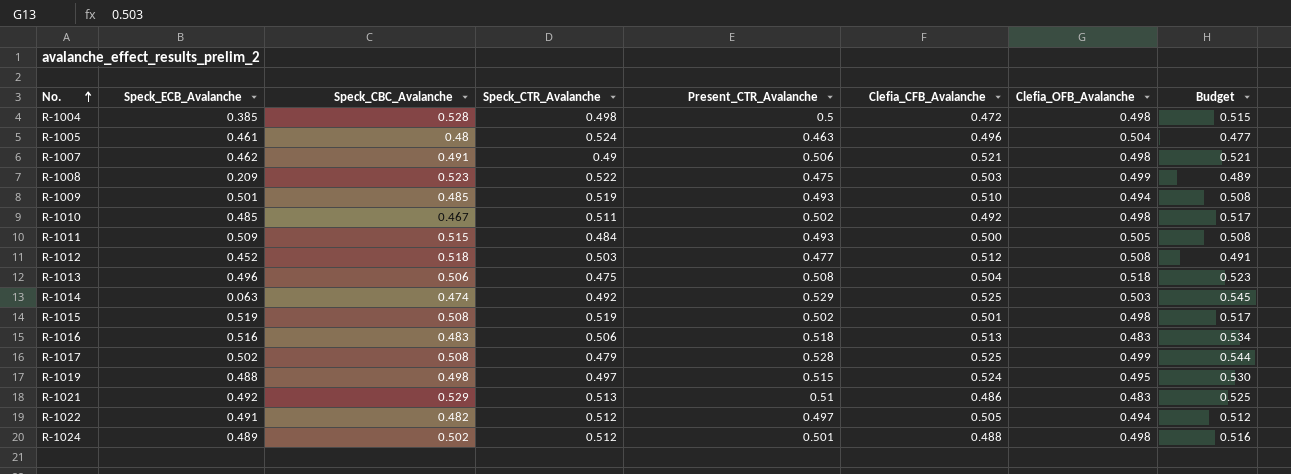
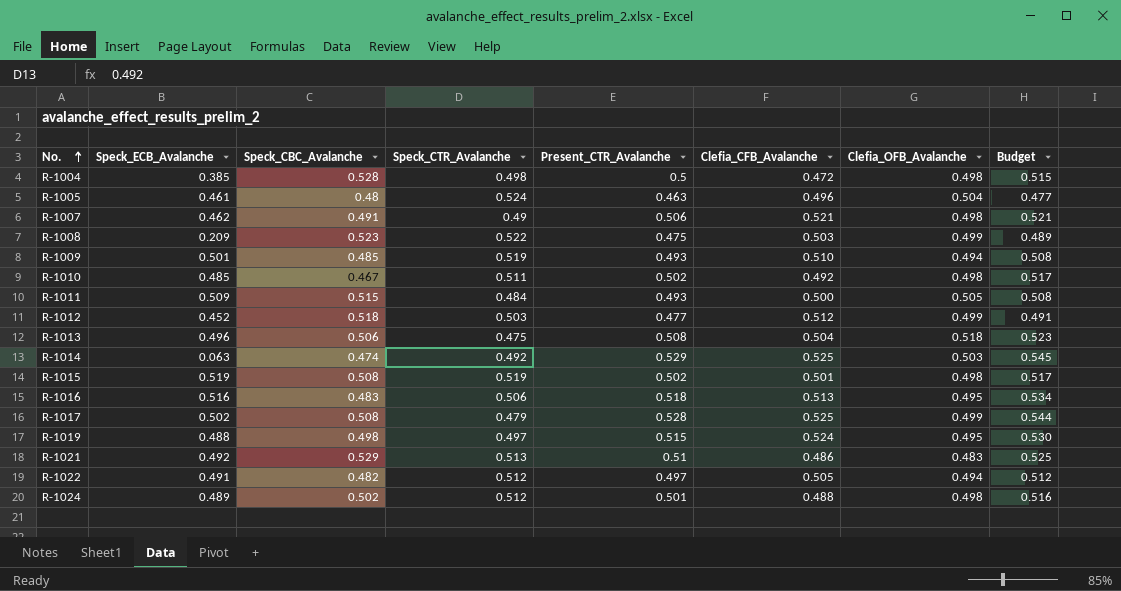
R-1012 | Clefia_OFB_Avalanche: 0.508 -> 0.499
R-1016 | Clefia_OFB_Avalanche: 0.483 -> 0.495

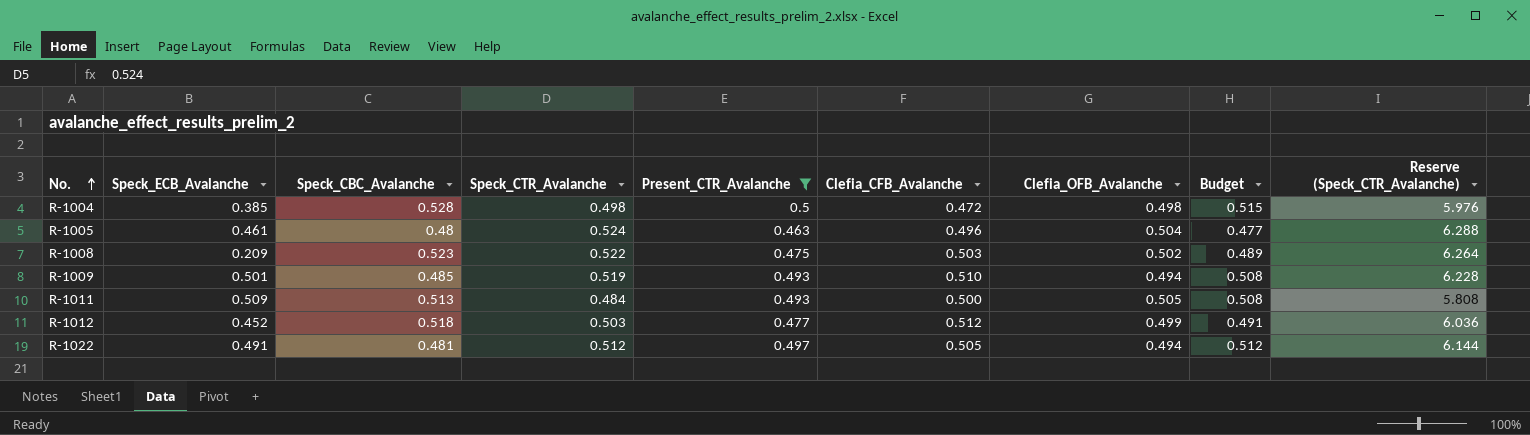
filter: none -> Present_CTR_Avalanche <= 0.5
column Reserve (Speck_CTR_Avalanche) | formula: none -> [Speck_CTR_Avalanche] * 12
R-1008 | Clefia_OFB_Avalanche: 0.499 -> 0.502
R-1011 | Speck_CBC_Avalanche: 0.515 -> 0.513
R-1022 | Speck_CBC_Avalanche: 0.482 -> 0.481

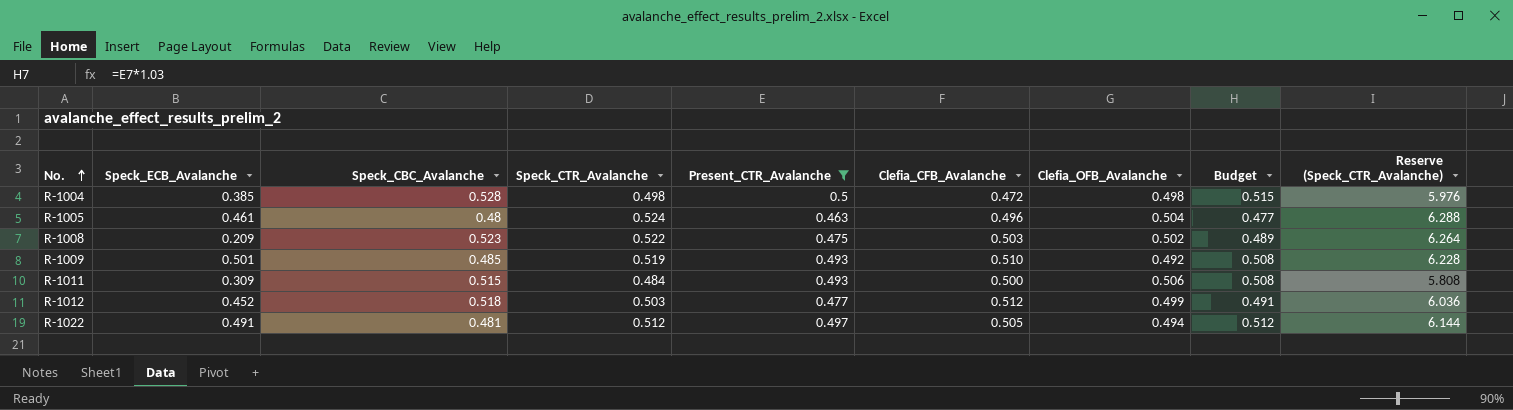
R-1009 | Clefia_OFB_Avalanche: 0.494 -> 0.492
R-1011 | Speck_ECB_Avalanche: 0.509 -> 0.309
R-1011 | Speck_CBC_Avalanche: 0.513 -> 0.515
R-1011 | Clefia_OFB_Avalanche: 0.505 -> 0.506

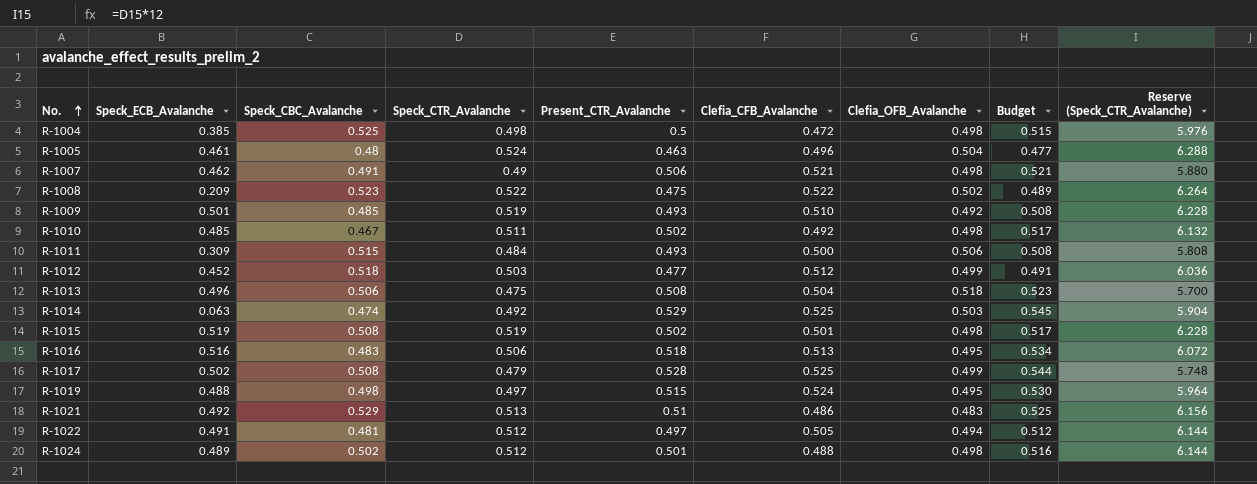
filter: Present_CTR_Avalanche <= 0.5 -> none
R-1004 | Speck_CBC_Avalanche: 0.528 -> 0.525
R-1008 | Clefia_CFB_Avalanche: 0.503 -> 0.522

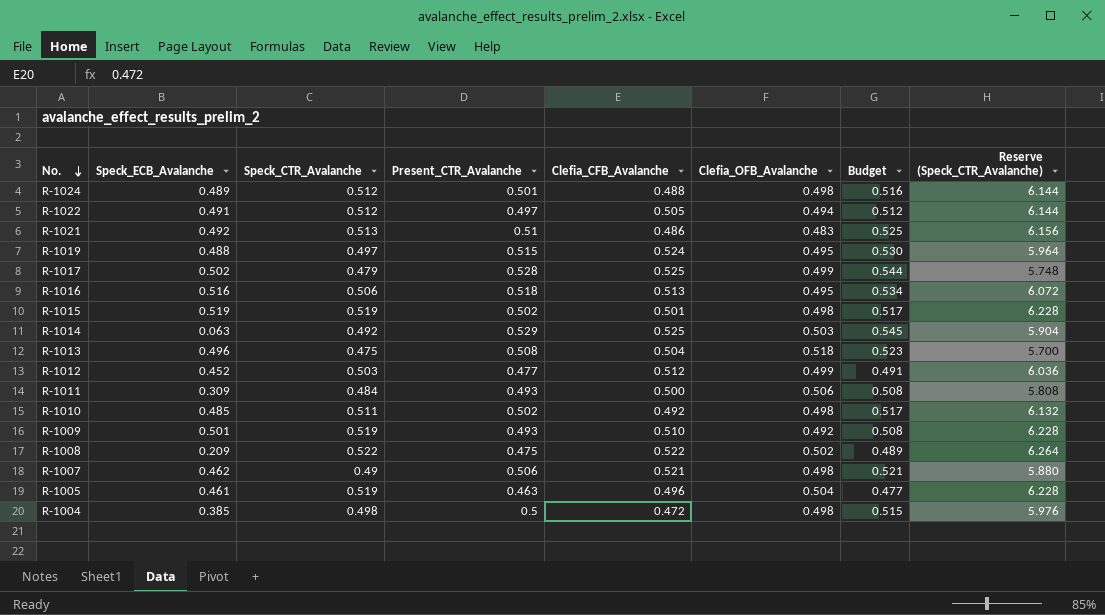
row order: No. ascending -> No. descending
column Speck_CBC_Avalanche | position: 3 -> none
R-1005 | Speck_CTR_Avalanche: 0.524 -> 0.519
R-1005 | Reserve (Speck_CTR_Avalanche): 6.288 -> 6.228

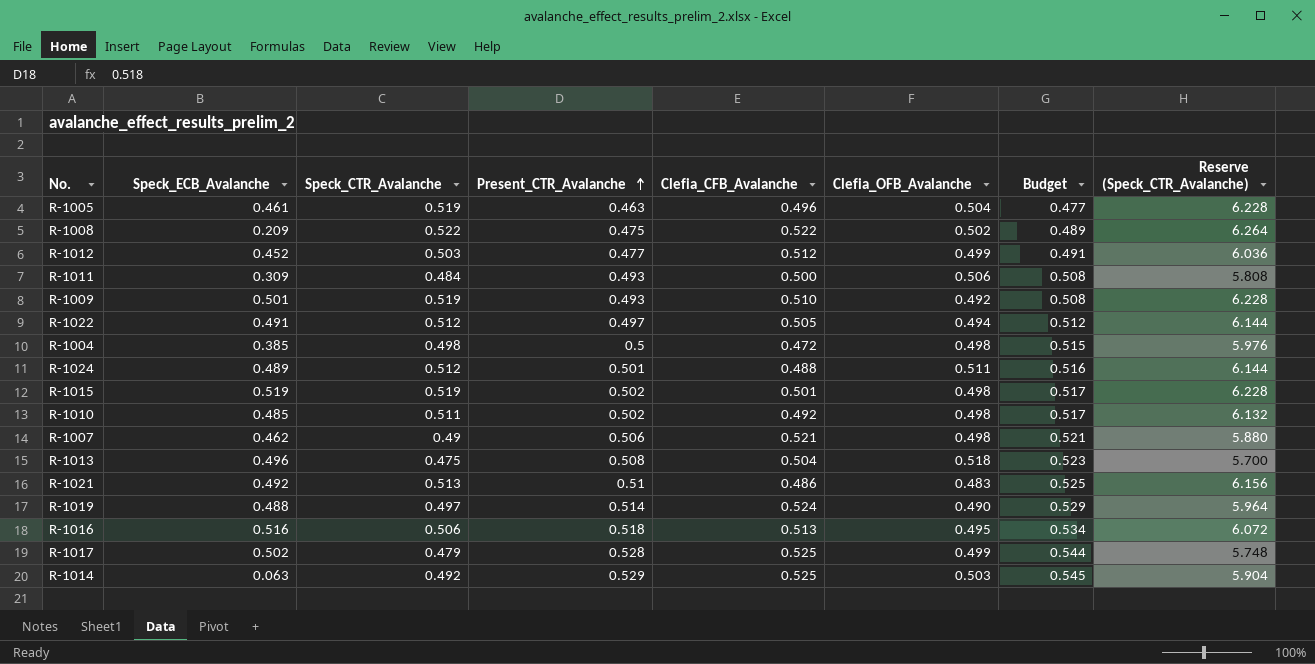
row order: No. descending -> Present_CTR_Avalanche ascending
R-1024 | Clefia_OFB_Avalanche: 0.498 -> 0.511
R-1019 | Present_CTR_Avalanche: 0.515 -> 0.514
R-1019 | Clefia_OFB_Avalanche: 0.495 -> 0.490
R-1019 | Budget: 0.530 -> 0.529

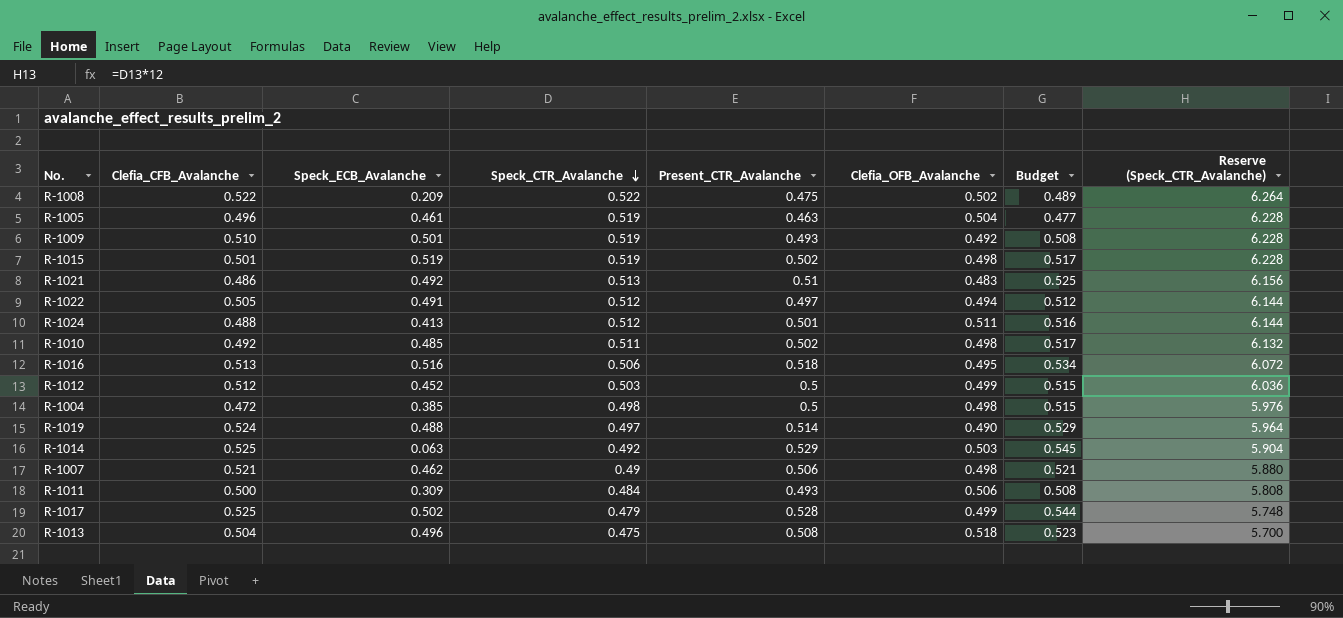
row order: Present_CTR_Avalanche ascending -> Speck_CTR_Avalanche descending
column Clefia_CFB_Avalanche | position: 5 -> 2
R-1024 | Speck_ECB_Avalanche: 0.489 -> 0.413
R-1012 | Present_CTR_Avalanche: 0.477 -> 0.5
R-1012 | Budget: 0.491 -> 0.515

